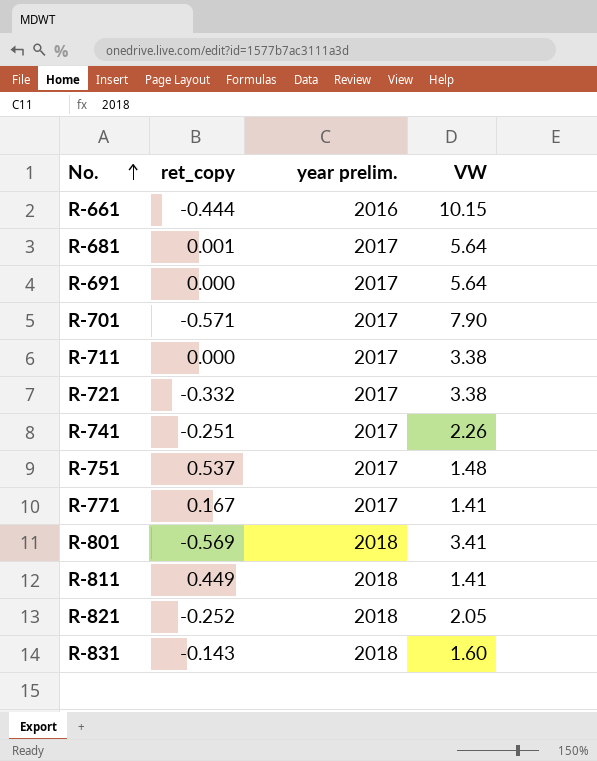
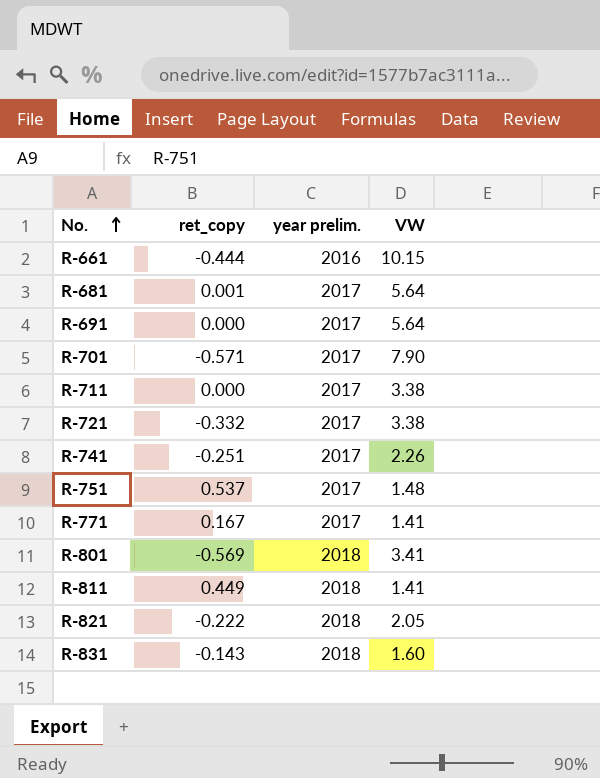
R-821 | ret_copy: -0.252 -> -0.222

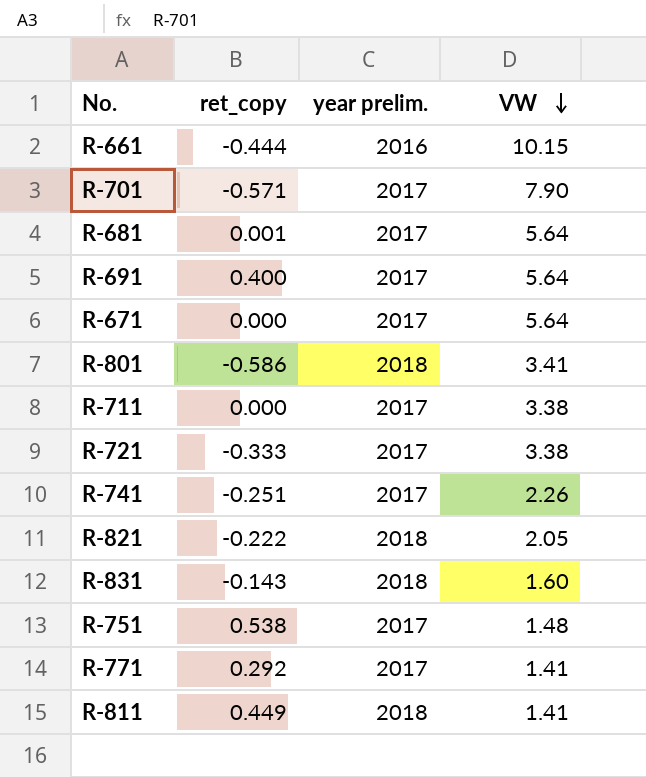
row order: No. ascending -> VW descending
R-691 | ret_copy: 0.000 -> 0.400
row R-671: none -> 0.000 | 2017 | 5.64
R-801 | ret_copy: -0.569 -> -0.586
R-721 | ret_copy: -0.332 -> -0.333
R-751 | ret_copy: 0.537 -> 0.538
R-771 | ret_copy: 0.167 -> 0.292

